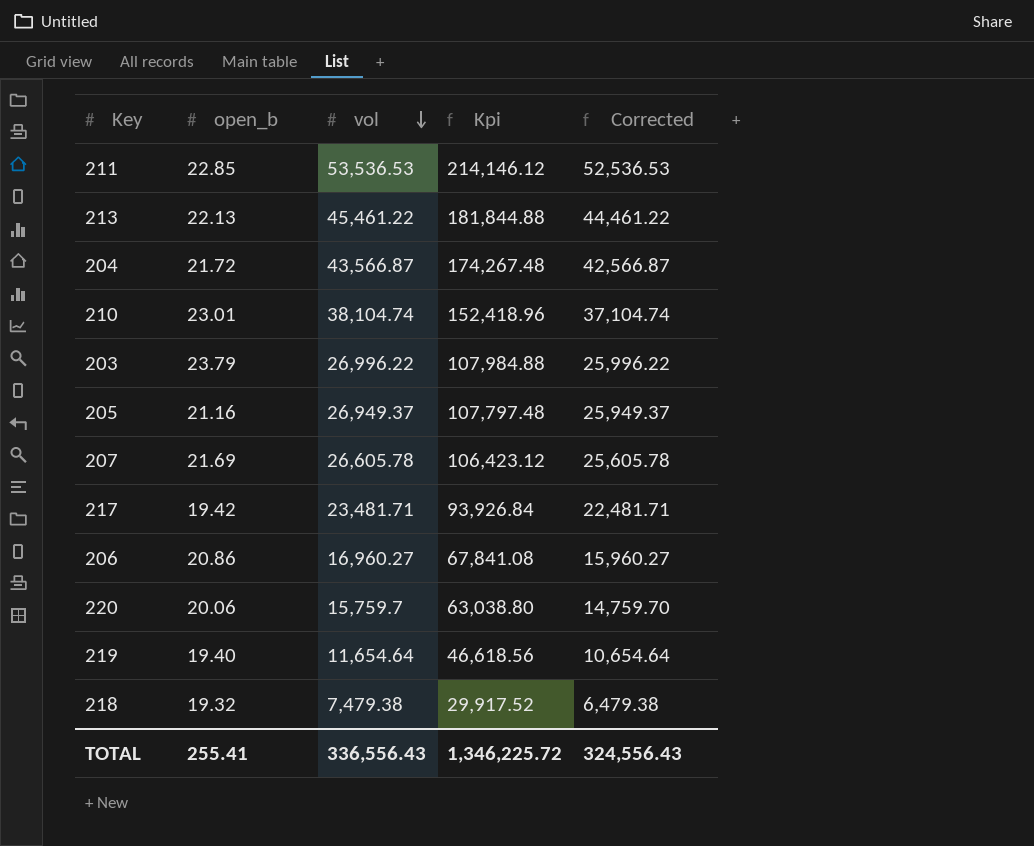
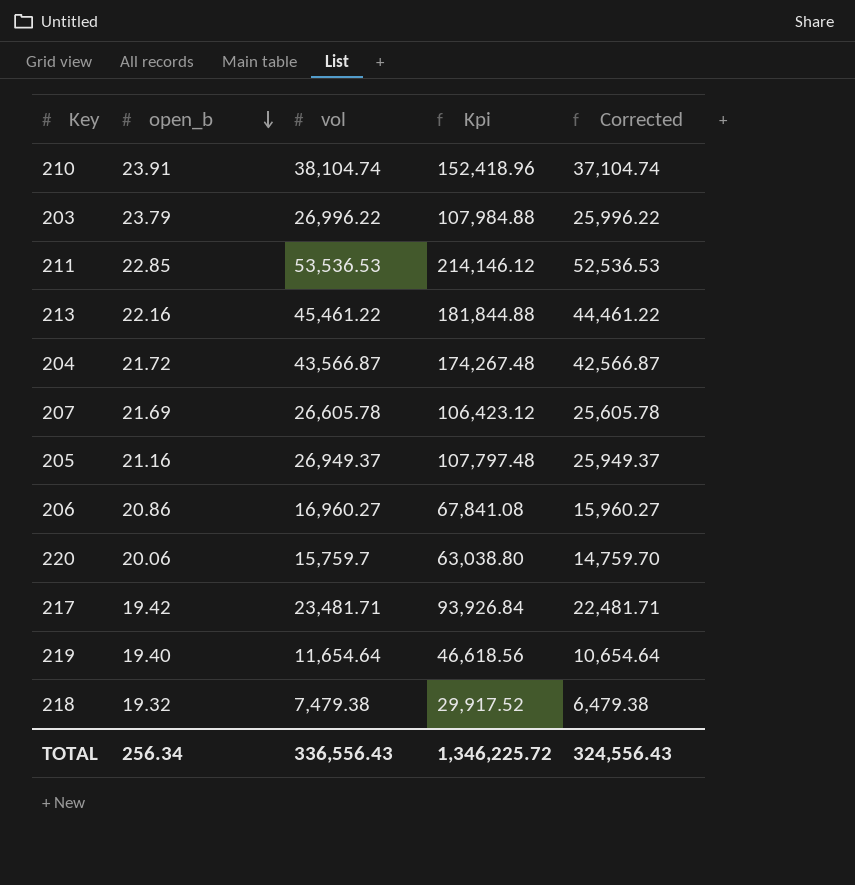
row order: vol descending -> open_b descending
210 | open_b: 23.01 -> 23.91
213 | open_b: 22.13 -> 22.16
TOTAL | open_b: 255.41 -> 256.34

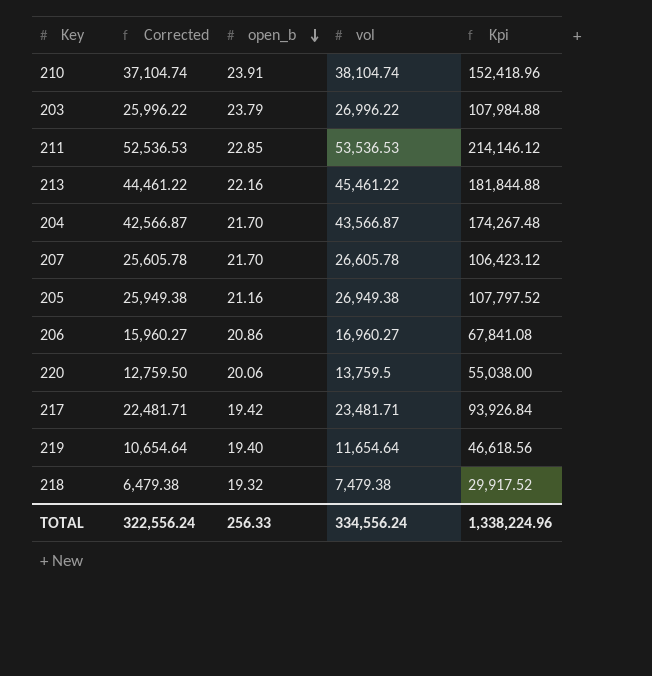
column Corrected | position: 5 -> 2
204 | open_b: 21.72 -> 21.70
207 | open_b: 21.69 -> 21.70
205 | Corrected: 25,949.37 -> 25,949.38
205 | vol: 26,949.37 -> 26,949.38
205 | Kpi: 107,797.48 -> 107,797.52
220 | Corrected: 14,759.70 -> 12,759.50
220 | vol: 15,759.7 -> 13,759.5
220 | Kpi: 63,038.80 -> 55,038.00
TOTAL | Corrected: 324,556.43 -> 322,556.24
TOTAL | open_b: 256.34 -> 256.33
TOTAL | vol: 336,556.43 -> 334,556.24
TOTAL | Kpi: 1,346,225.72 -> 1,338,224.96

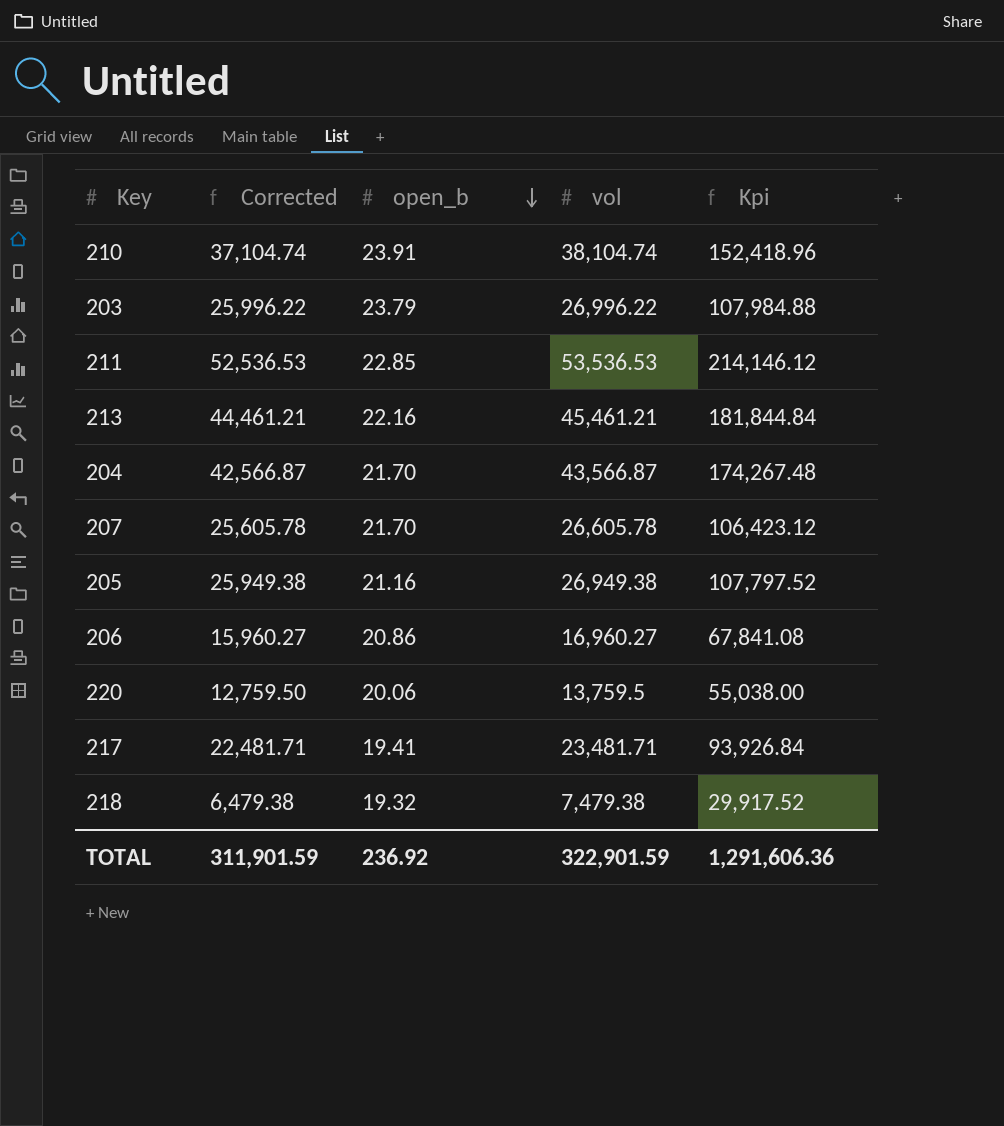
row 219: 10,654.64 | 19.40 | 11,654.64 | 46,618.56 -> none
213 | Corrected: 44,461.22 -> 44,461.21
213 | vol: 45,461.22 -> 45,461.21
213 | Kpi: 181,844.88 -> 181,844.84
217 | open_b: 19.42 -> 19.41
TOTAL | Corrected: 322,556.24 -> 311,901.59
TOTAL | open_b: 256.33 -> 236.92
TOTAL | vol: 334,556.24 -> 322,901.59
TOTAL | Kpi: 1,338,224.96 -> 1,291,606.36

